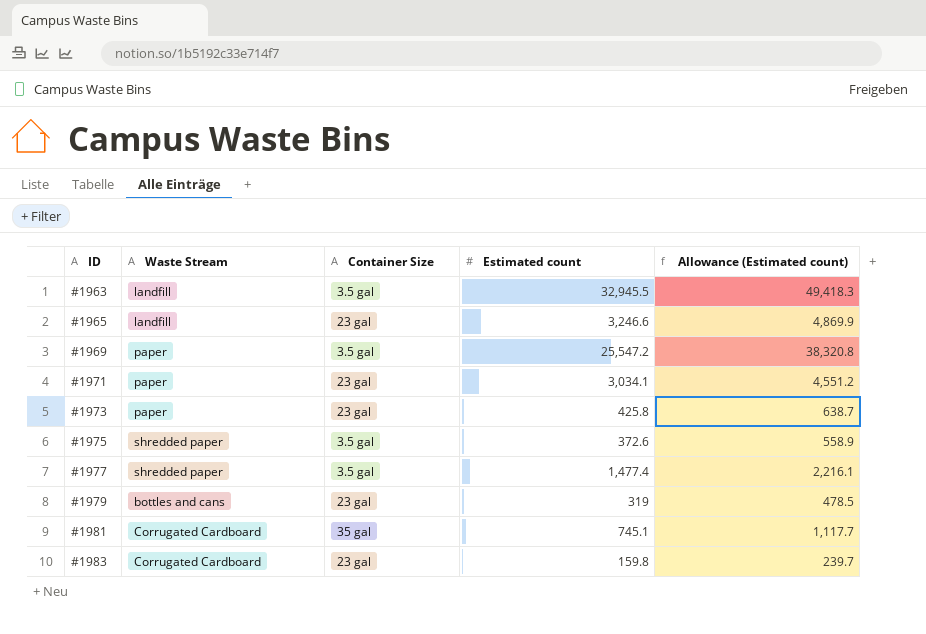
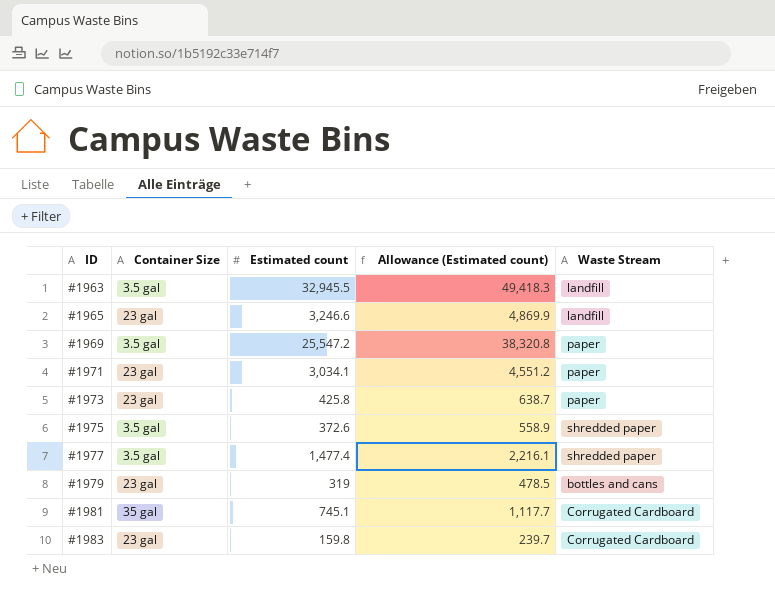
column Waste Stream | position: 2 -> 5

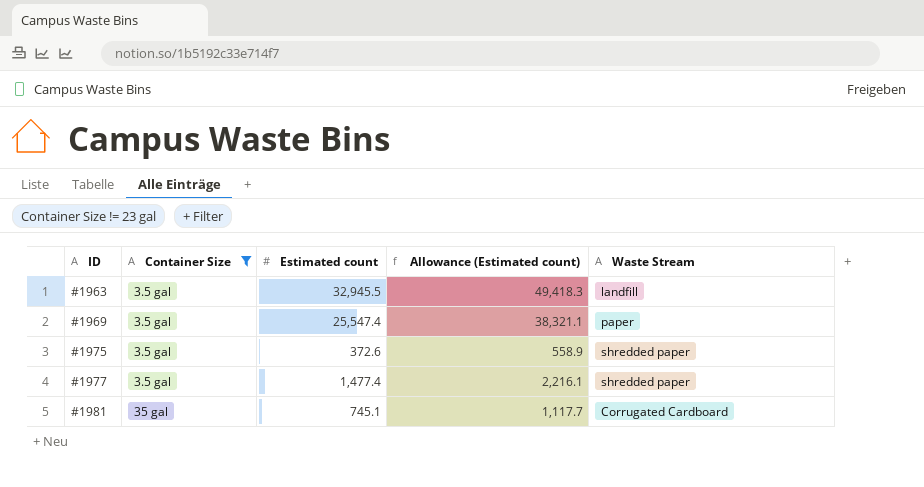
filter: none -> Container Size != 23 gal
#1969 | Estimated count: 25,547.2 -> 25,547.4
#1969 | Allowance (Estimated count): 38,320.8 -> 38,321.1

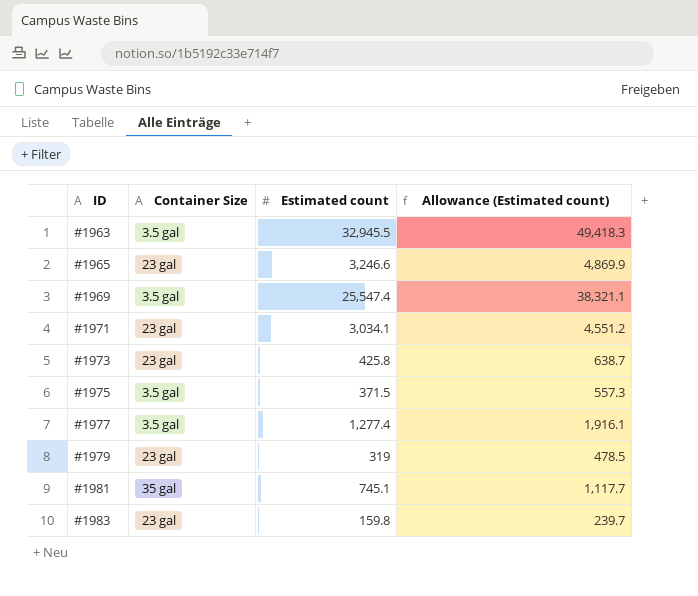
filter: Container Size != 23 gal -> none
column Waste Stream | position: 5 -> none
#1975 | Estimated count: 372.6 -> 371.5
#1975 | Allowance (Estimated count): 558.9 -> 557.3
#1977 | Estimated count: 1,477.4 -> 1,277.4
#1977 | Allowance (Estimated count): 2,216.1 -> 1,916.1

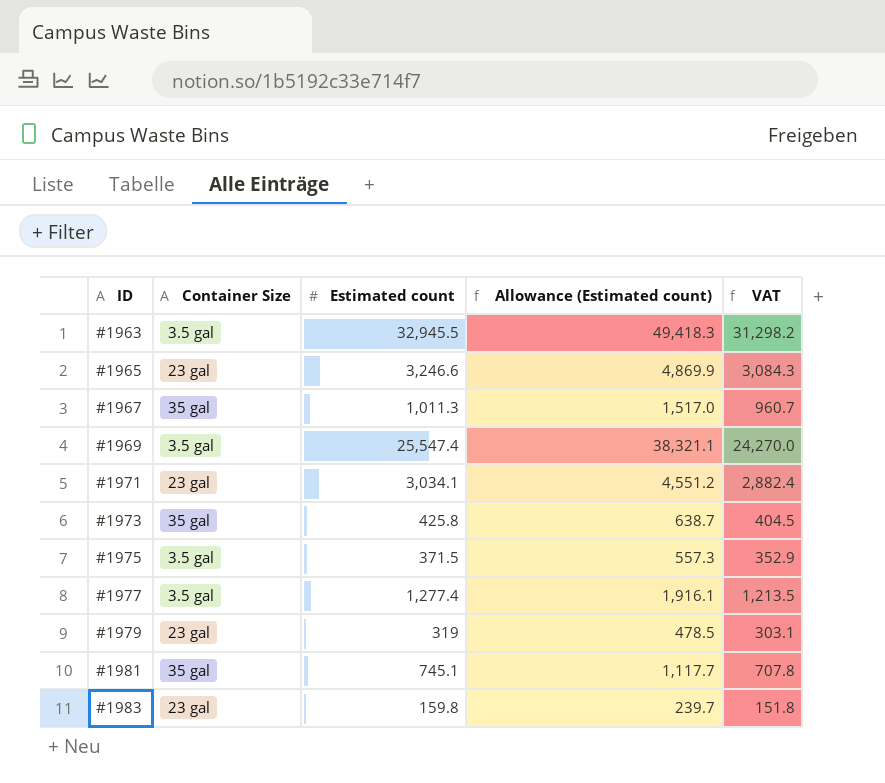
column VAT | formula: none -> [Estimated count] * 0.95
row #1967: none -> 35 gal | 1,011.3 | 1,517.0 | 960.7
#1973 | Container Size: 23 gal -> 35 gal

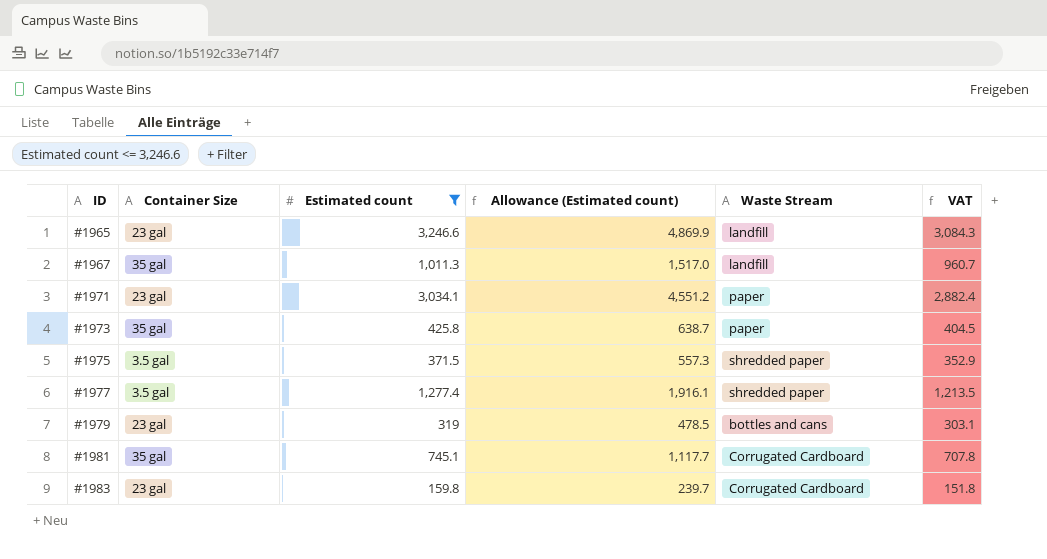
filter: none -> Estimated count <= 3,246.6
column Waste Stream | position: none -> 5

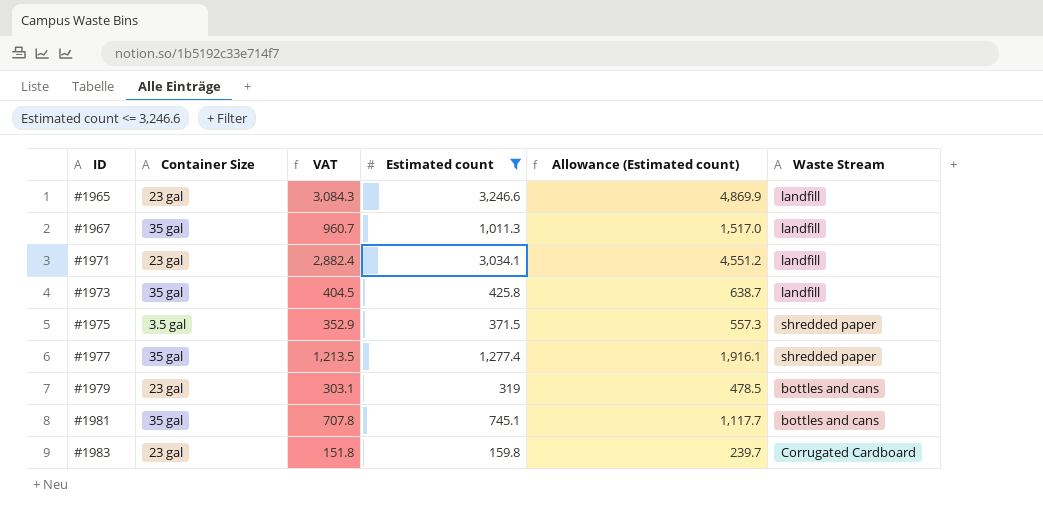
column VAT | position: 6 -> 3
#1971 | Waste Stream: paper -> landfill
#1973 | Waste Stream: paper -> landfill
#1977 | Container Size: 3.5 gal -> 35 gal
#1981 | Waste Stream: Corrugated Cardboard -> bottles and cans

